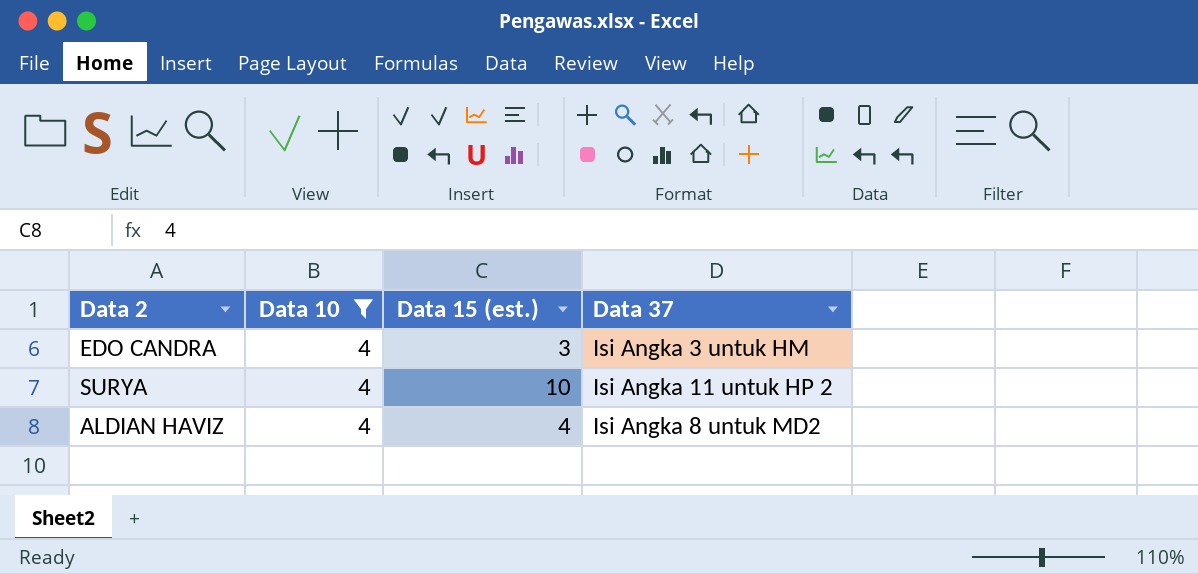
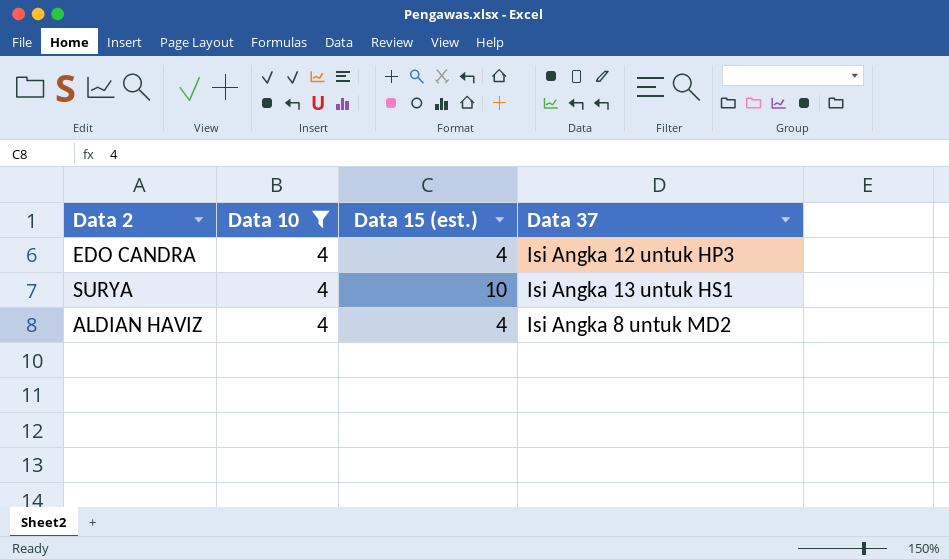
EDO CANDRA | Data 15 (est.): 3 -> 4
EDO CANDRA | Data 37: Isi Angka 3 untuk HM -> Isi Angka 12 untuk HP3
SURYA | Data 37: Isi Angka 11 untuk HP 2 -> Isi Angka 13 untuk HS1

